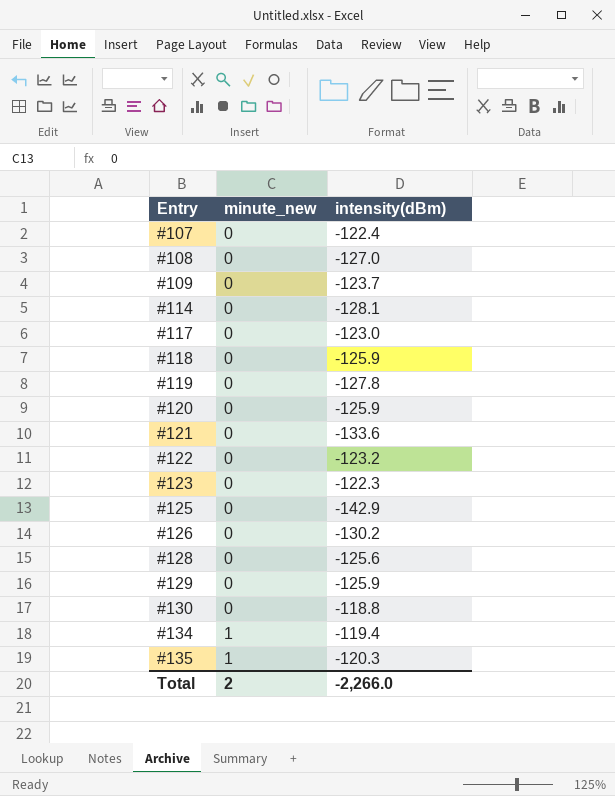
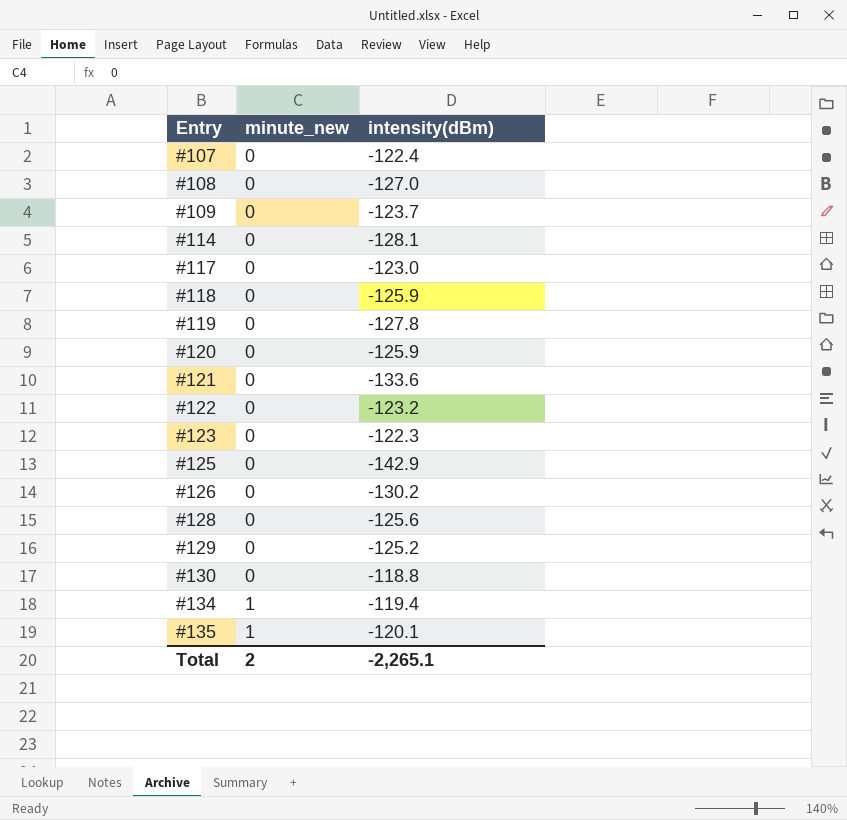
#129 | intensity(dBm): -125.9 -> -125.2
#135 | intensity(dBm): -120.3 -> -120.1
Total | intensity(dBm): -2,266.0 -> -2,265.1

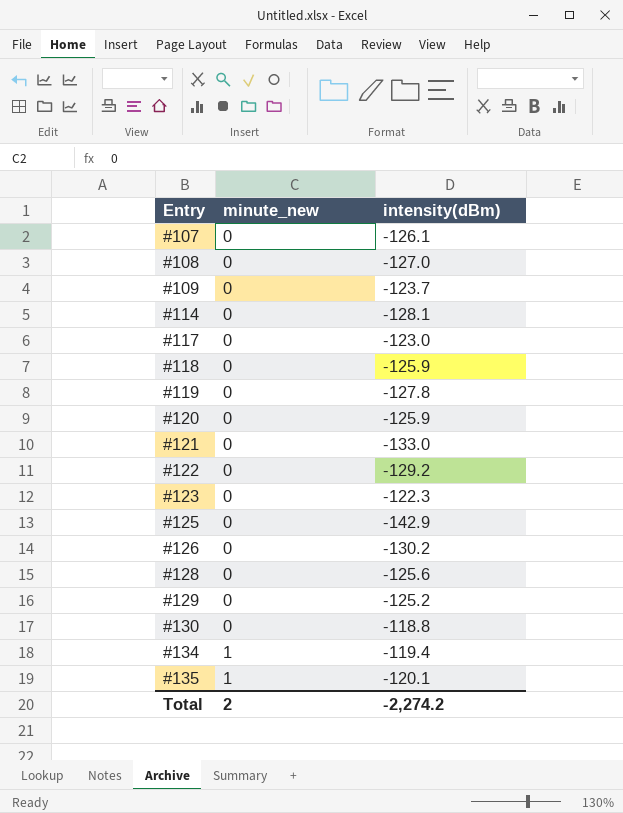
#107 | intensity(dBm): -122.4 -> -126.1
#121 | intensity(dBm): -133.6 -> -133.0
#122 | intensity(dBm): -123.2 -> -129.2
Total | intensity(dBm): -2,265.1 -> -2,274.2

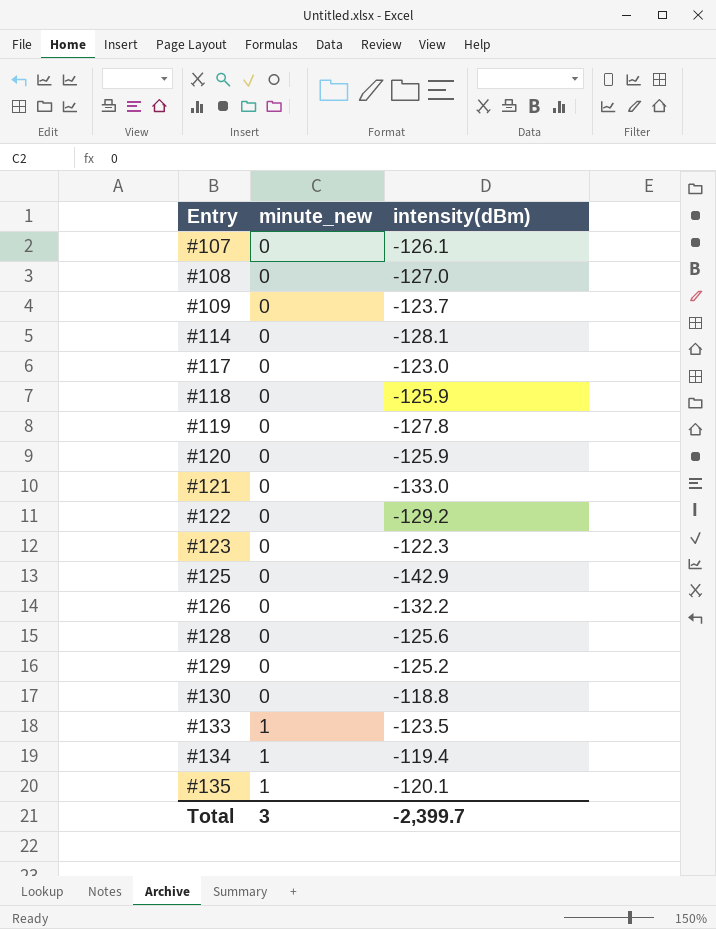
#126 | intensity(dBm): -130.2 -> -132.2
row #133: none -> 1 | -123.5
Total | minute_new: 2 -> 3
Total | intensity(dBm): -2,274.2 -> -2,399.7

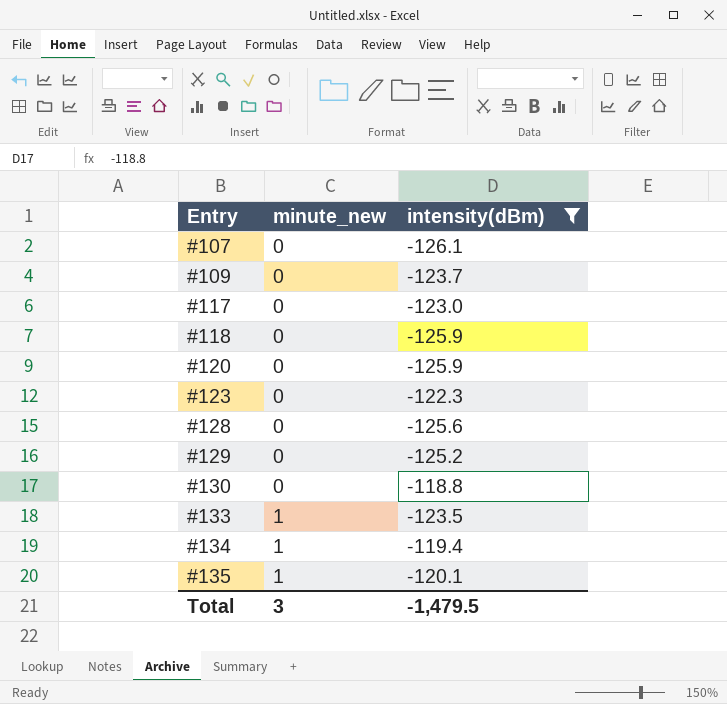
filter: none -> intensity(dBm) >= -126.1
Total | intensity(dBm): -2,399.7 -> -1,479.5

